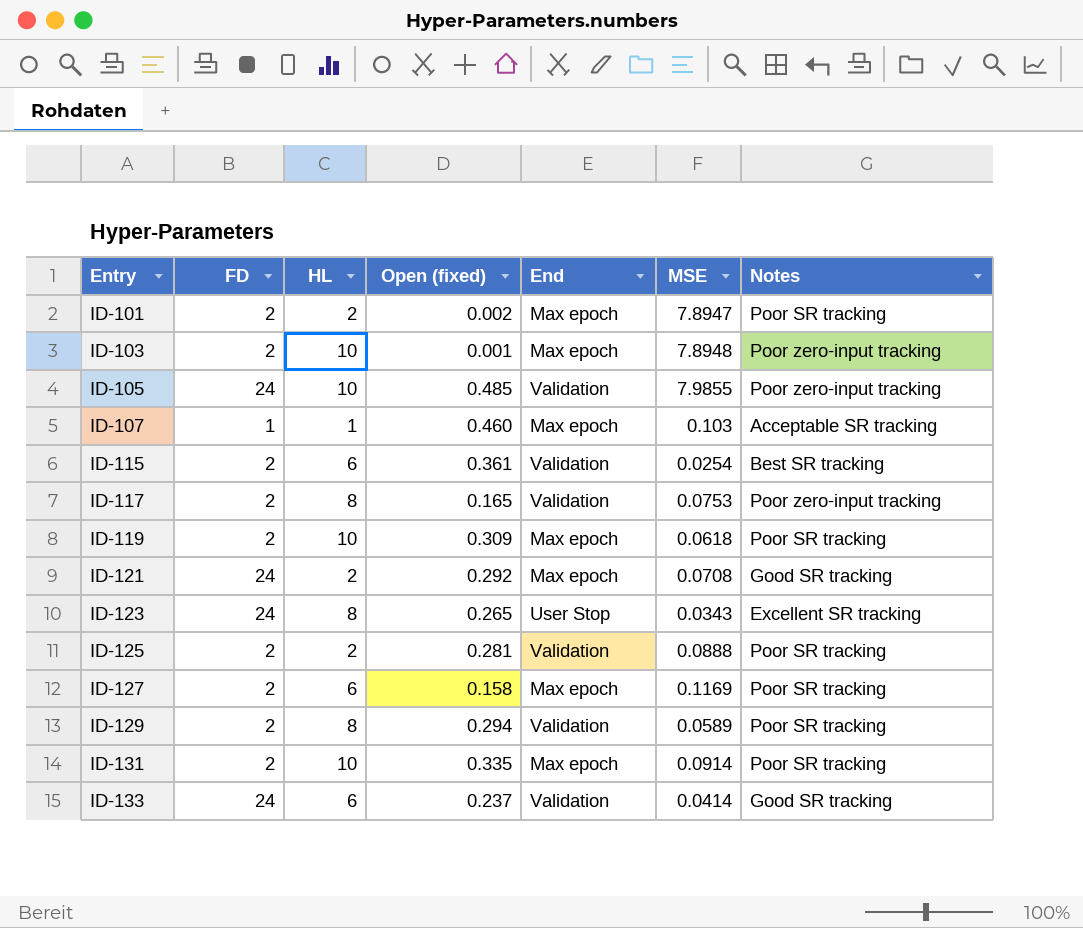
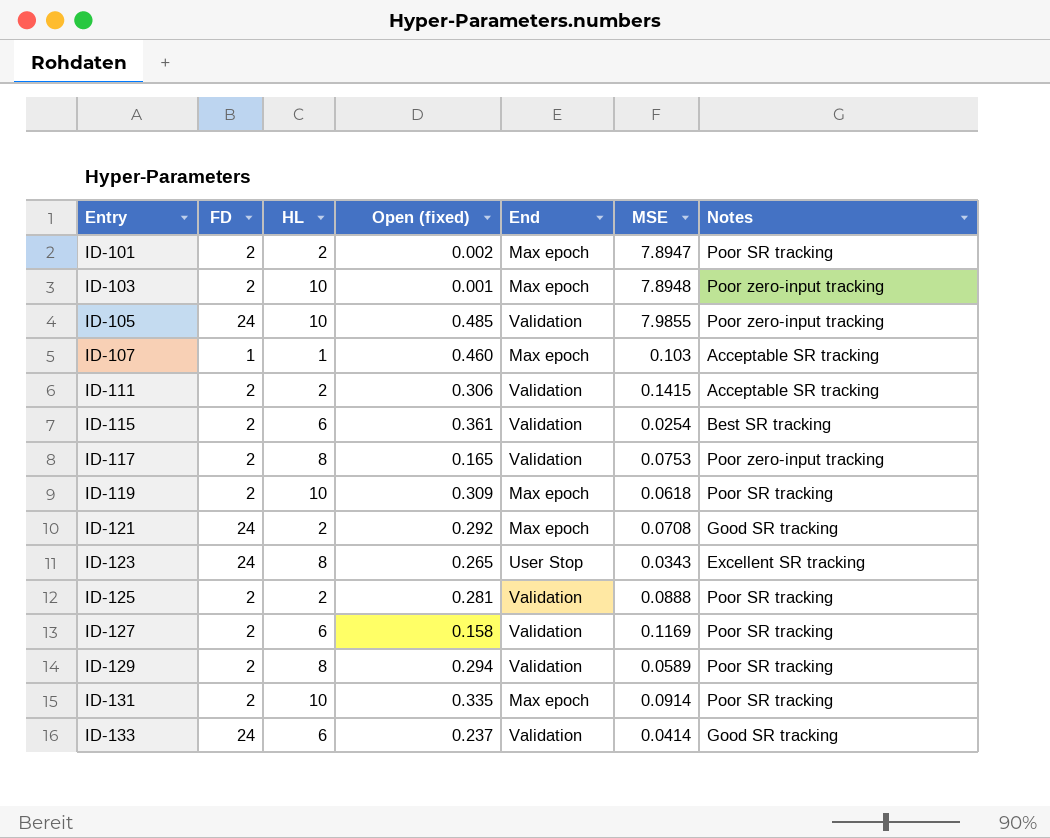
row ID-111: none -> 2 | 2 | 0.306 | Validation | 0.1415 | Acceptable SR tracking
ID-127 | End: Max epoch -> Validation

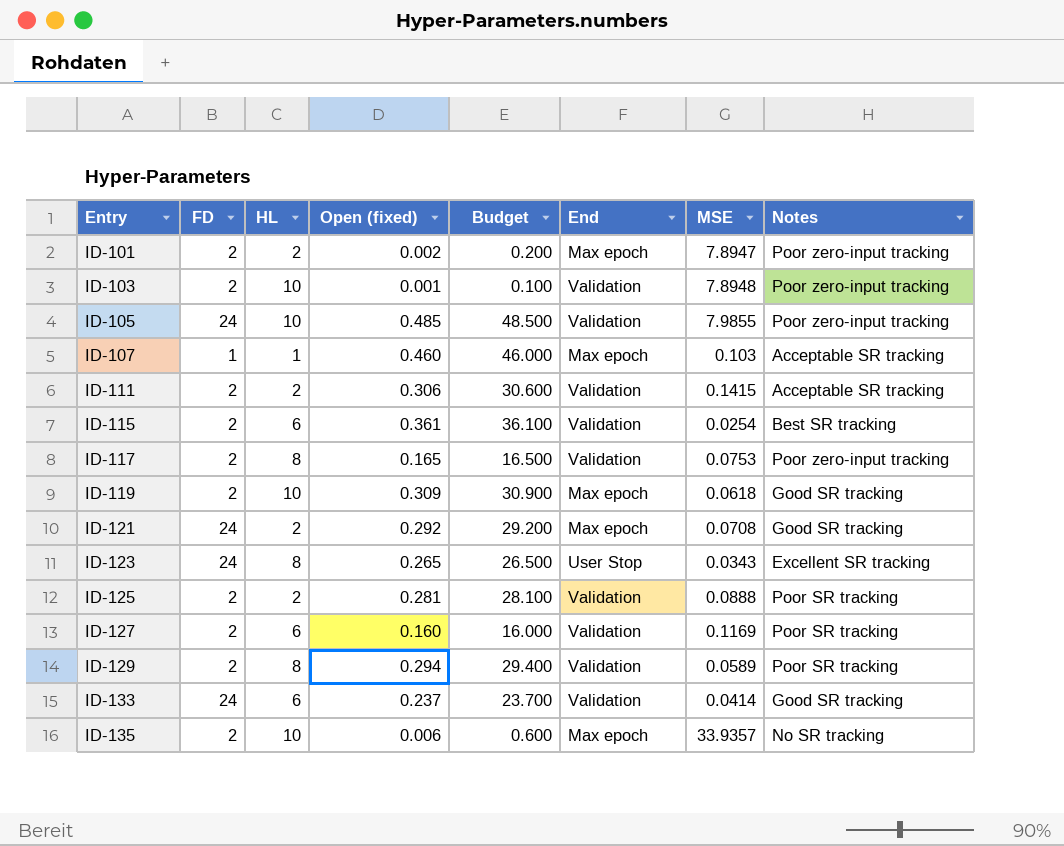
column Budget | formula: none -> [Open (fixed)] * 100
row ID-131: 2 | 10 | 0.335 | Max epoch | 0.0914 | Poor SR tracking -> none
ID-101 | Notes: Poor SR tracking -> Poor zero-input tracking
ID-103 | End: Max epoch -> Validation
ID-119 | Notes: Poor SR tracking -> Good SR tracking
ID-127 | Open (fixed): 0.158 -> 0.160
row ID-135: none -> 2 | 10 | 0.006 | 0.600 | Max epoch | 33.9357 | No SR tracking

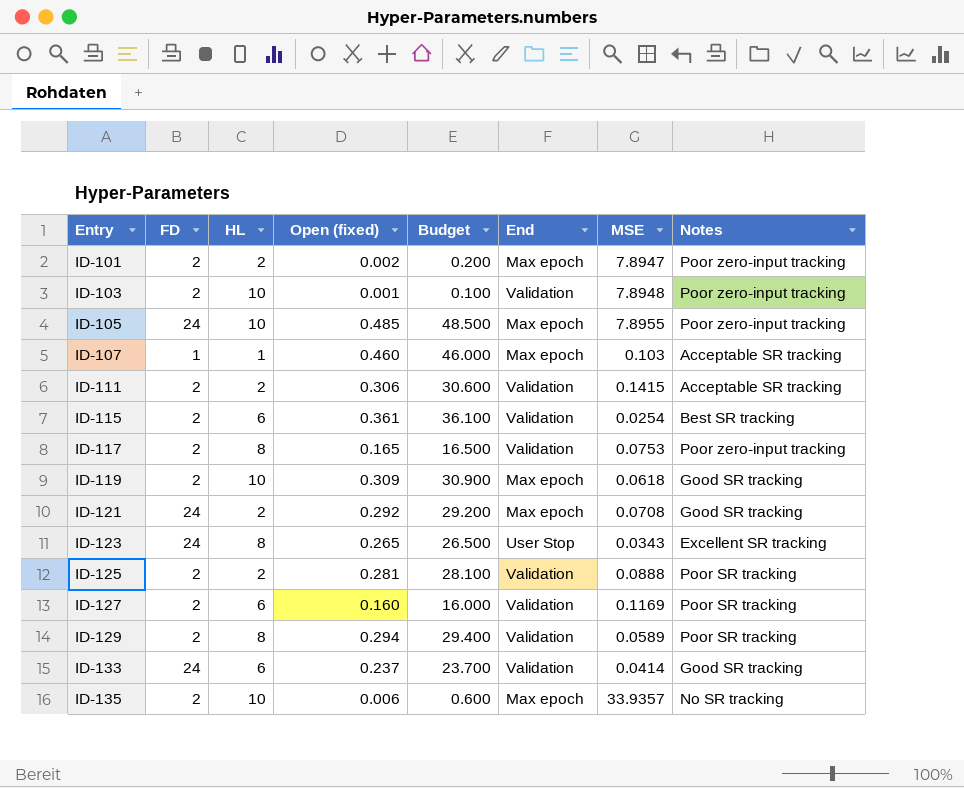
ID-105 | End: Validation -> Max epoch
ID-105 | MSE: 7.9855 -> 7.8955

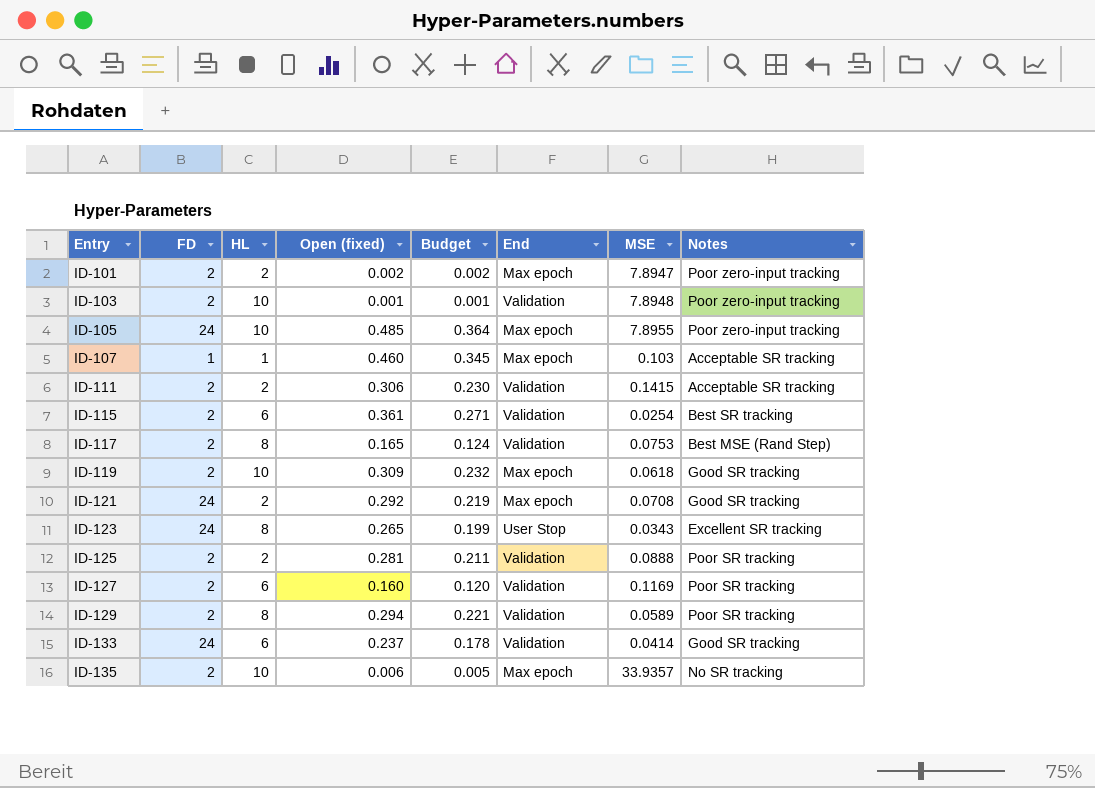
column Budget | formula: [Open (fixed)] * 100 -> [Open (fixed)] * 0.75
ID-117 | Notes: Poor zero-input tracking -> Best MSE (Rand Step)

